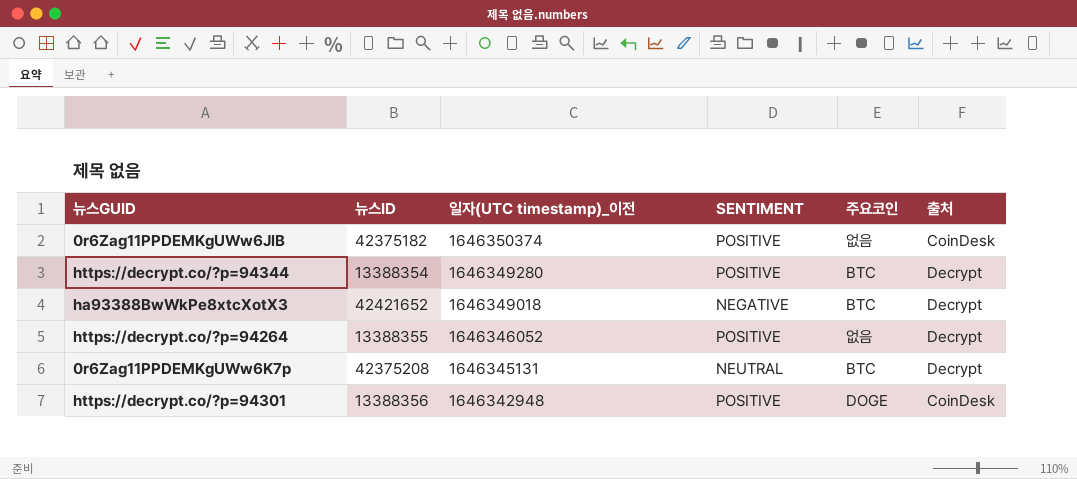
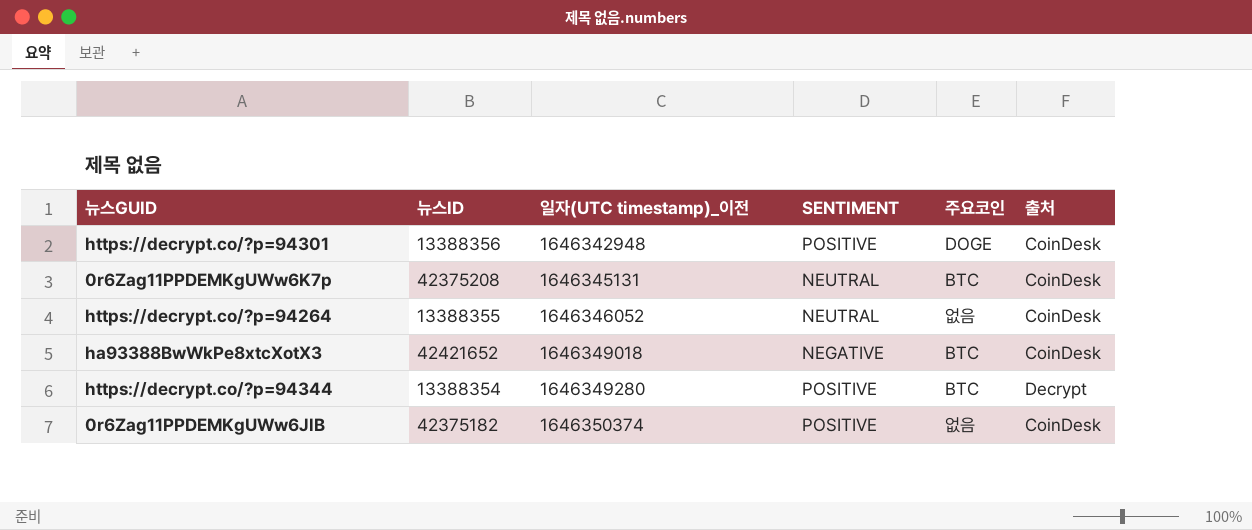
row order: 일자(UTC timestamp)_이전 descending -> 일자(UTC timestamp)_이전 ascending
0r6Zag11PPDEMKgUWw6K7p | 출처: Decrypt -> CoinDesk
https://decrypt.co/?p=94264 | SENTIMENT: POSITIVE -> NEUTRAL
https://decrypt.co/?p=94264 | 출처: Decrypt -> CoinDesk
ha93388BwWkPe8xtcXotX3 | 출처: Decrypt -> CoinDesk

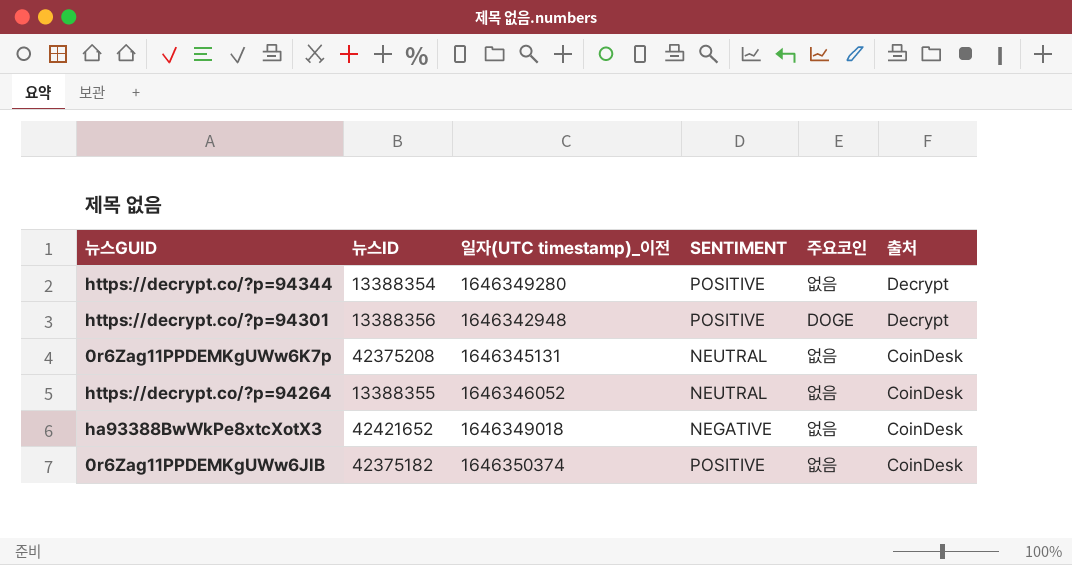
row order: 일자(UTC timestamp)_이전 ascending -> 출처 descending
https://decrypt.co/?p=94344 | 주요코인: BTC -> 없음
https://decrypt.co/?p=94301 | 출처: CoinDesk -> Decrypt
0r6Zag11PPDEMKgUWw6K7p | 주요코인: BTC -> 없음
ha93388BwWkPe8xtcXotX3 | 주요코인: BTC -> 없음

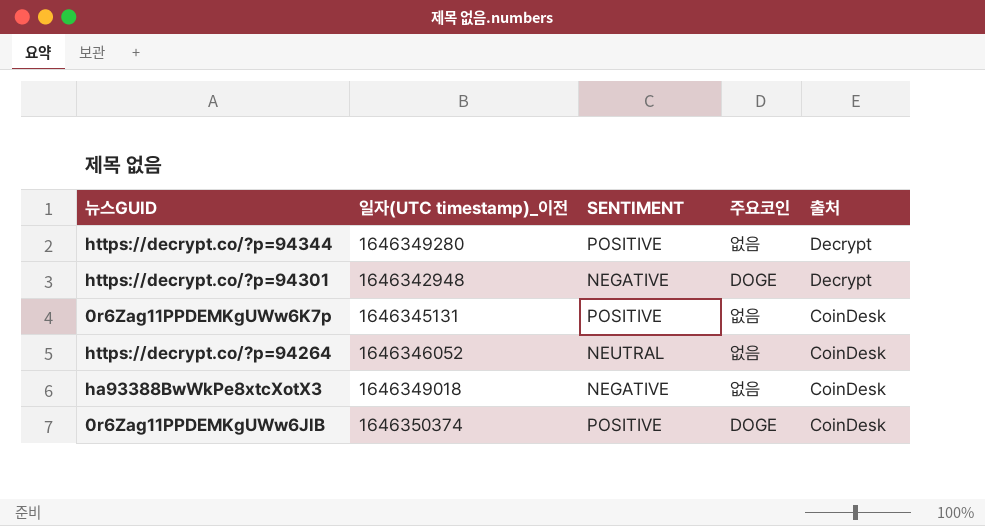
column 뉴스ID | position: 2 -> none
https://decrypt.co/?p=94301 | SENTIMENT: POSITIVE -> NEGATIVE
0r6Zag11PPDEMKgUWw6K7p | SENTIMENT: NEUTRAL -> POSITIVE
0r6Zag11PPDEMKgUWw6JlB | 주요코인: 없음 -> DOGE

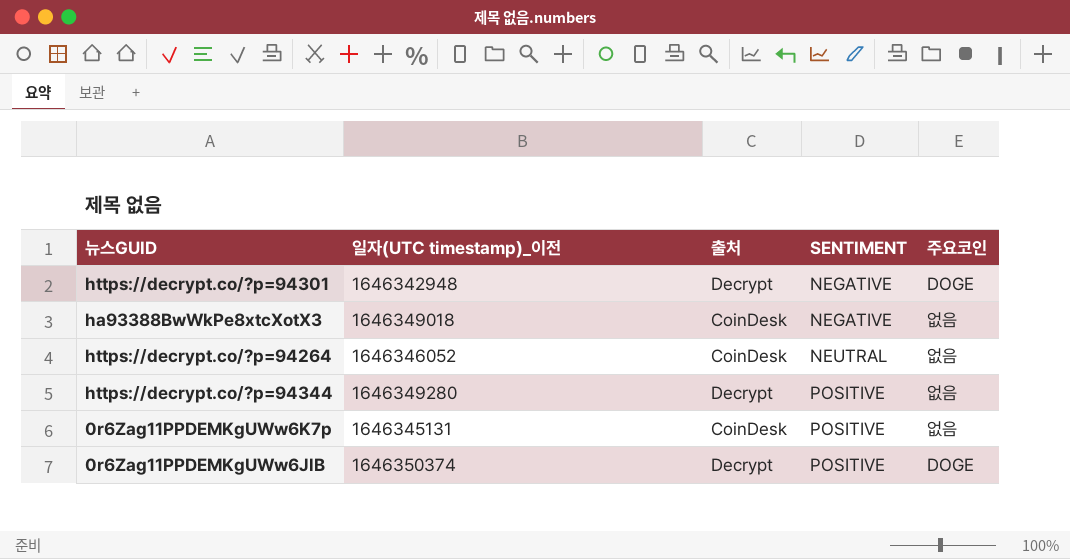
row order: 출처 descending -> SENTIMENT ascending
column 출처 | position: 5 -> 3
0r6Zag11PPDEMKgUWw6JlB | 출처: CoinDesk -> Decrypt

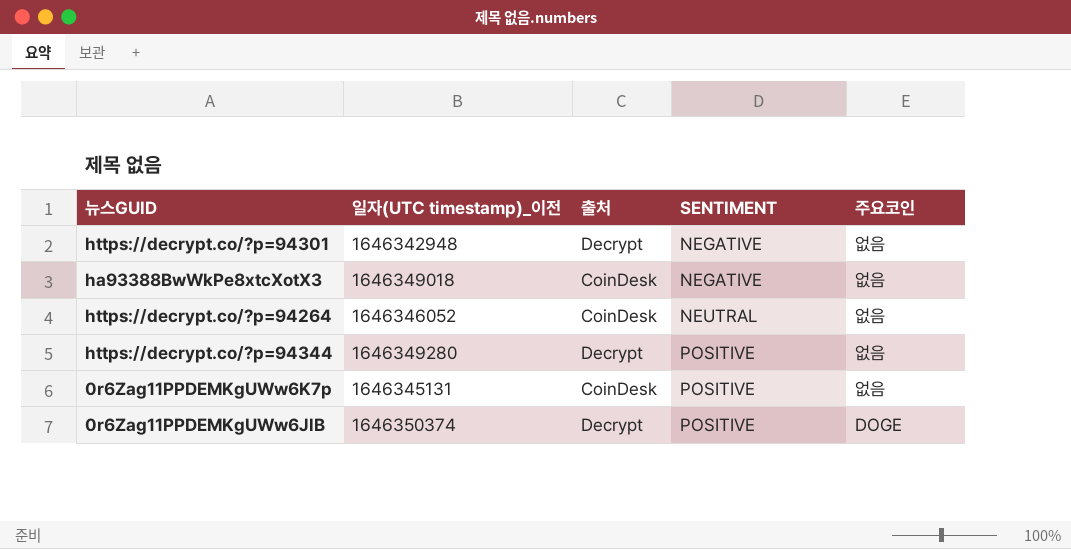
https://decrypt.co/?p=94301 | 주요코인: DOGE -> 없음

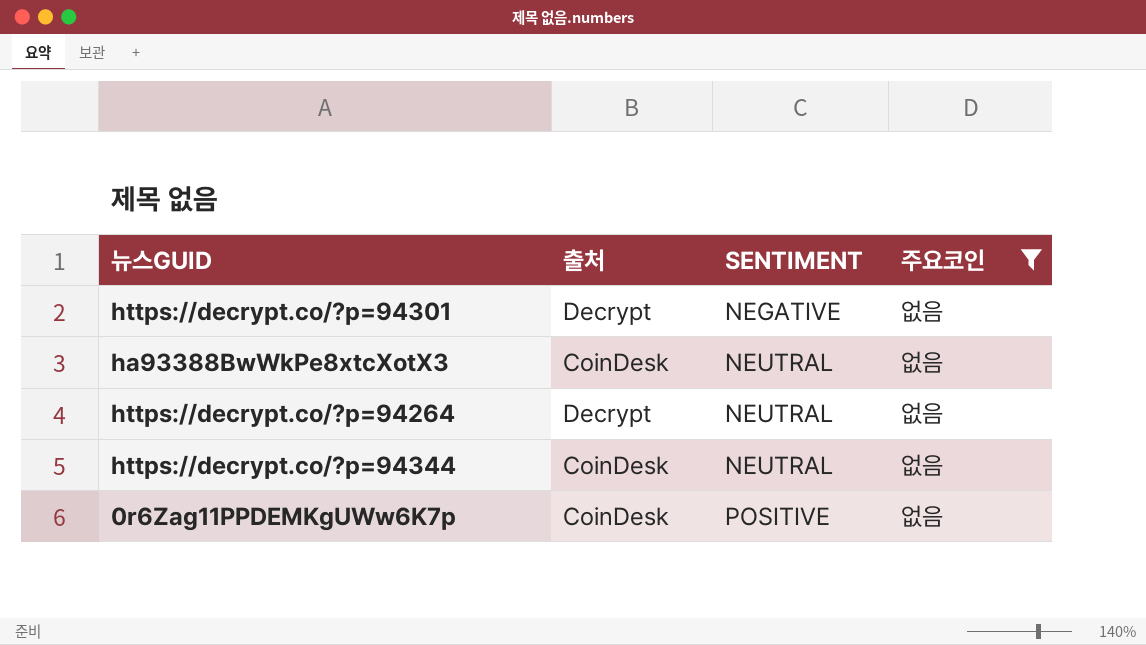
filter: none -> 주요코인 = 없음
column 일자(UTC timestamp)_이전 | position: 2 -> none
ha93388BwWkPe8xtcXotX3 | SENTIMENT: NEGATIVE -> NEUTRAL
https://decrypt.co/?p=94264 | 출처: CoinDesk -> Decrypt
https://decrypt.co/?p=94344 | 출처: Decrypt -> CoinDesk
https://decrypt.co/?p=94344 | SENTIMENT: POSITIVE -> NEUTRAL

